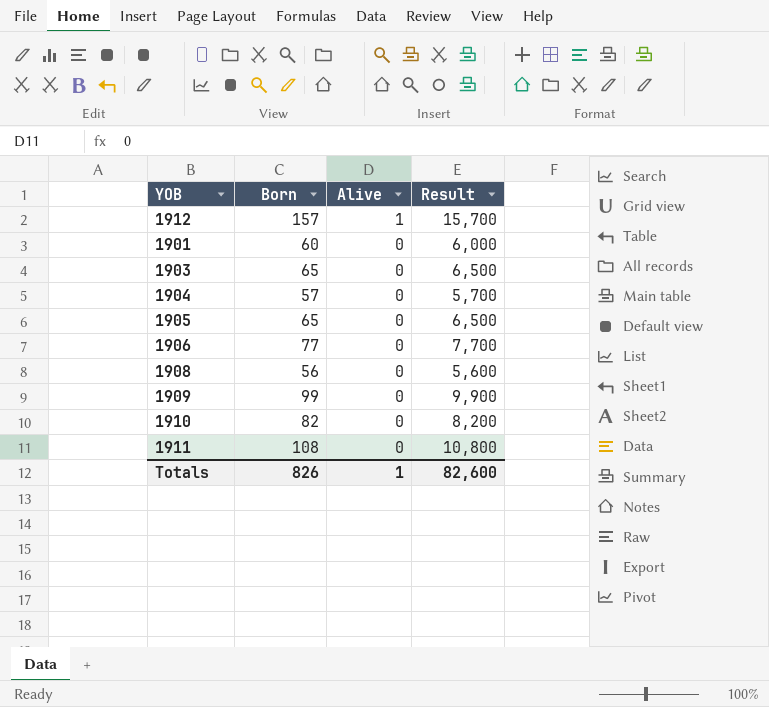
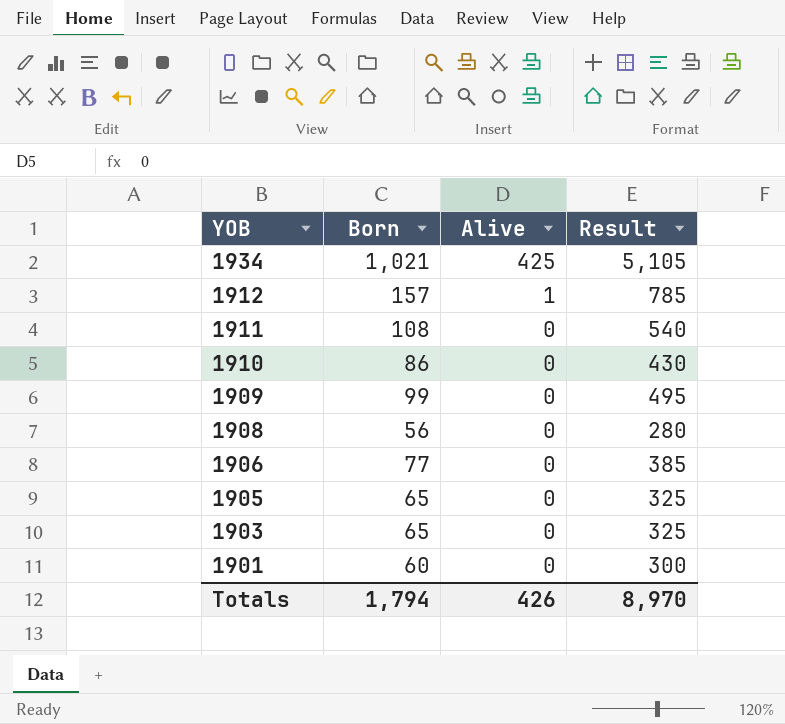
row order: Alive descending -> YOB descending
column Result | formula: [Born] * 100 -> [Born] * 5
row 1904: 57 | 0 | 5,700 -> none
row 1934: none -> 1,021 | 425 | 5,105
1910 | Born: 82 -> 86
Totals | Born: 826 -> 1,794
Totals | Alive: 1 -> 426
Totals | Result: 82,600 -> 8,970

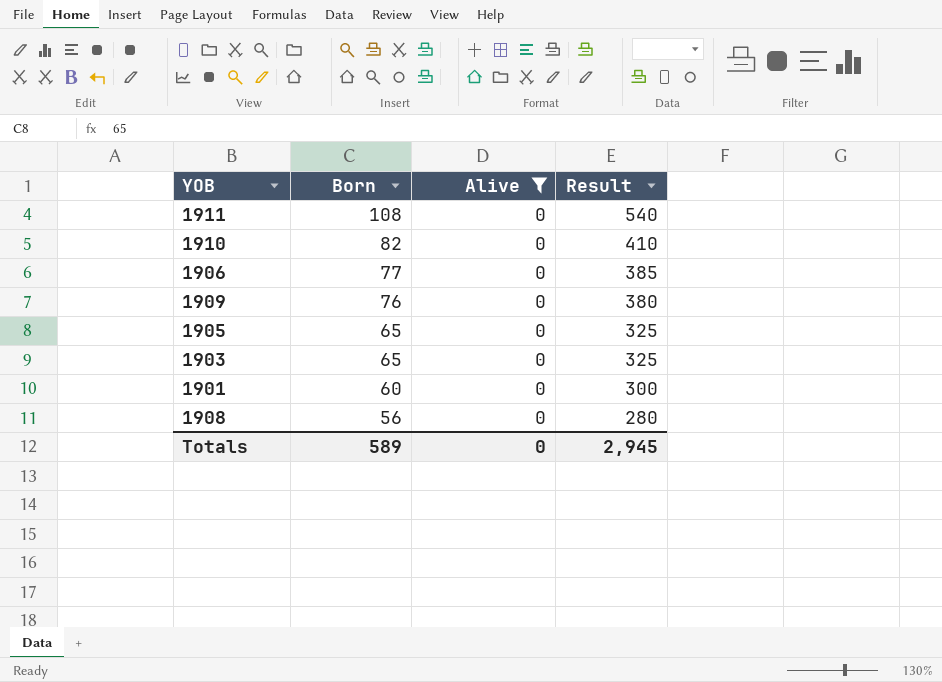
filter: none -> Alive = 0
row order: YOB descending -> Born descending
1910 | Born: 86 -> 82
1910 | Result: 430 -> 410
1909 | Born: 99 -> 76
1909 | Result: 495 -> 380
Totals | Born: 1,794 -> 589
Totals | Alive: 426 -> 0
Totals | Result: 8,970 -> 2,945

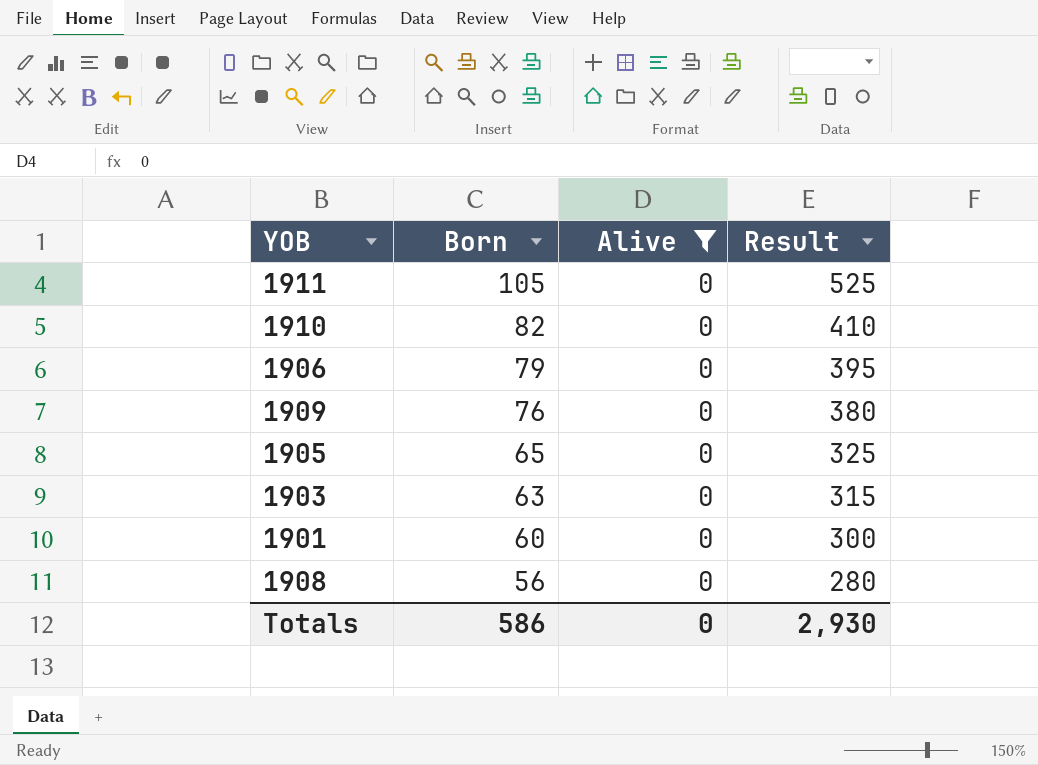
1911 | Born: 108 -> 105
1911 | Result: 540 -> 525
1906 | Born: 77 -> 79
1906 | Result: 385 -> 395
1903 | Born: 65 -> 63
1903 | Result: 325 -> 315
Totals | Born: 589 -> 586
Totals | Result: 2,945 -> 2,930

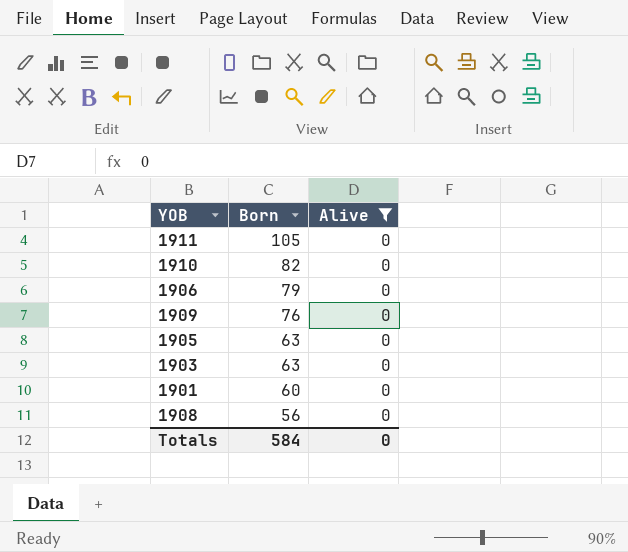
column Result | formula: [Born] * 5 -> none
1905 | Born: 65 -> 63
Totals | Born: 586 -> 584

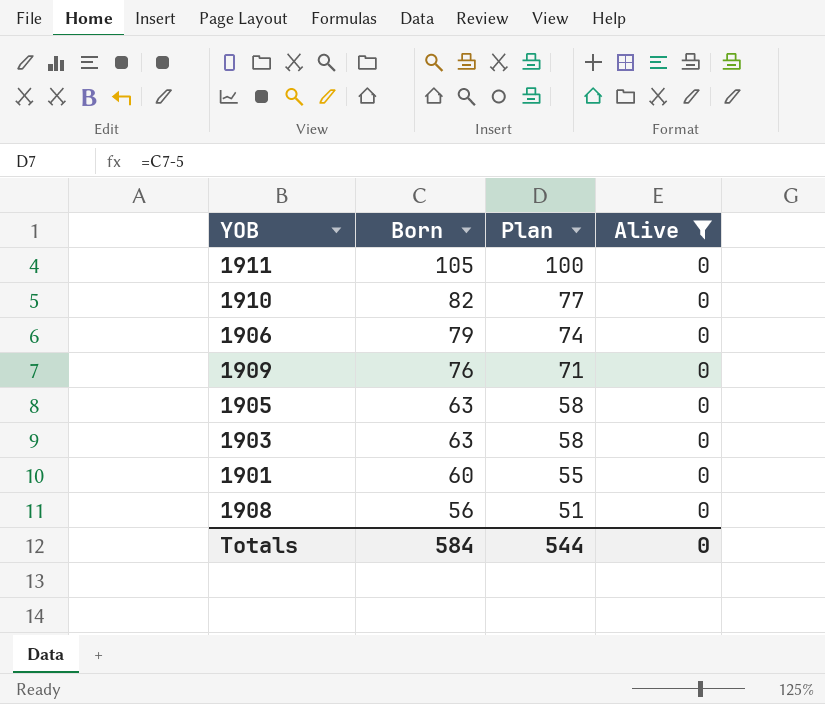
column Plan | formula: none -> [Born] - 5

